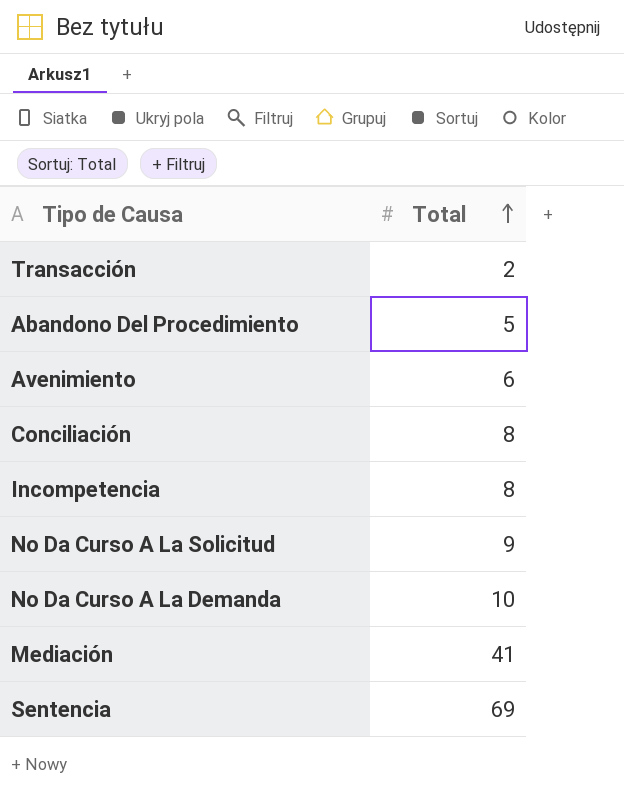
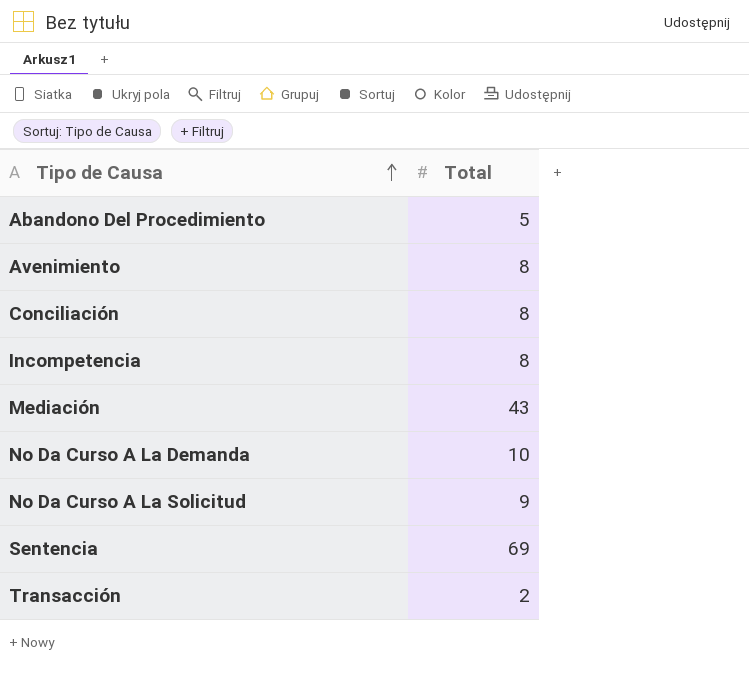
row order: Total ascending -> Tipo de Causa ascending
Avenimiento | Total: 6 -> 8
Mediación | Total: 41 -> 43

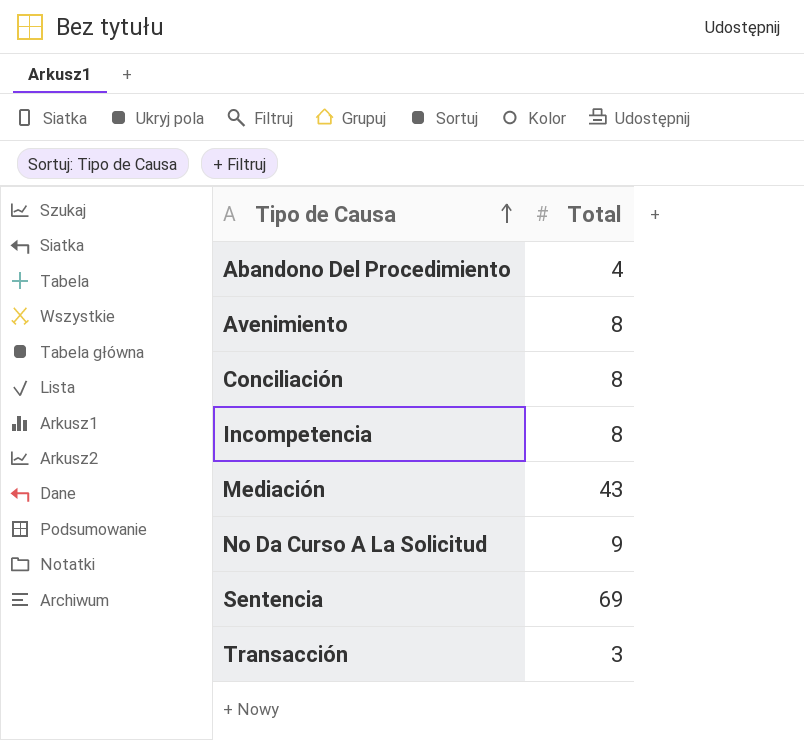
row No Da Curso A La Demanda: 10 -> none
Abandono Del Procedimiento | Total: 5 -> 4
Transacción | Total: 2 -> 3

